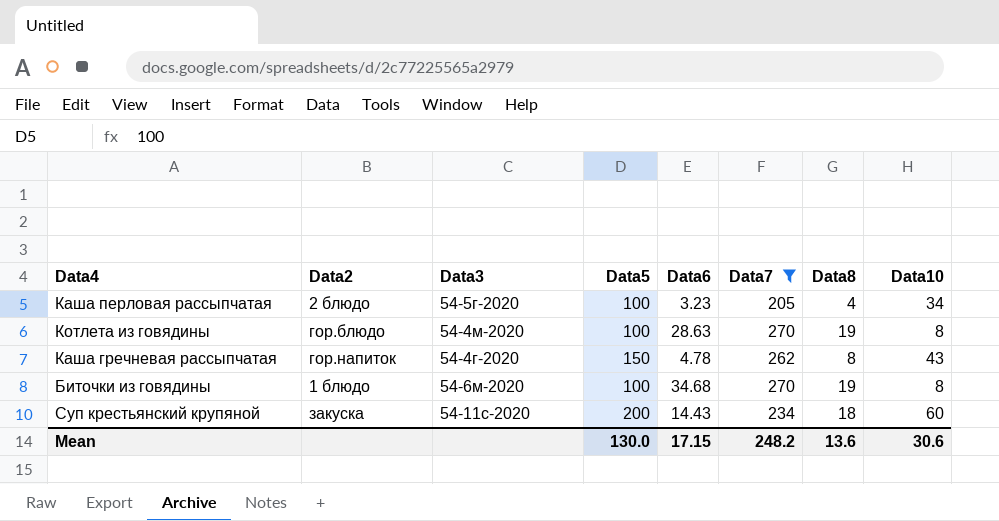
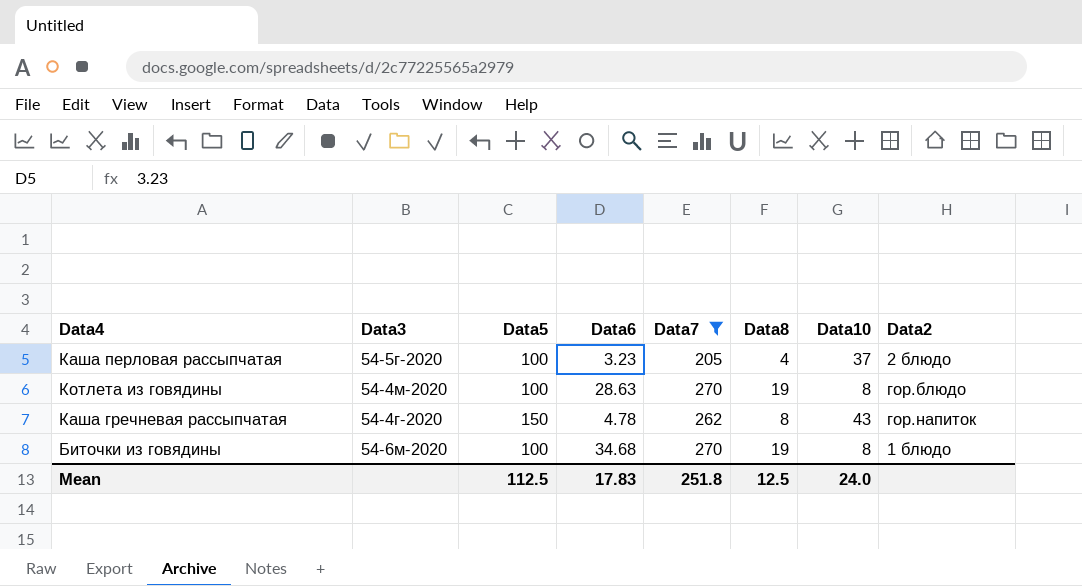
column Data2 | position: 2 -> 8
row Суп крестьянский крупяной: закуска | 54-11с-2020 | 200 | 14.43 | 234 | 18 | 60 -> none
Каша перловая рассыпчатая | Data10: 34 -> 37
Mean | Data5: 130.0 -> 112.5
Mean | Data6: 17.15 -> 17.83
Mean | Data7: 248.2 -> 251.8
Mean | Data8: 13.6 -> 12.5
Mean | Data10: 30.6 -> 24.0

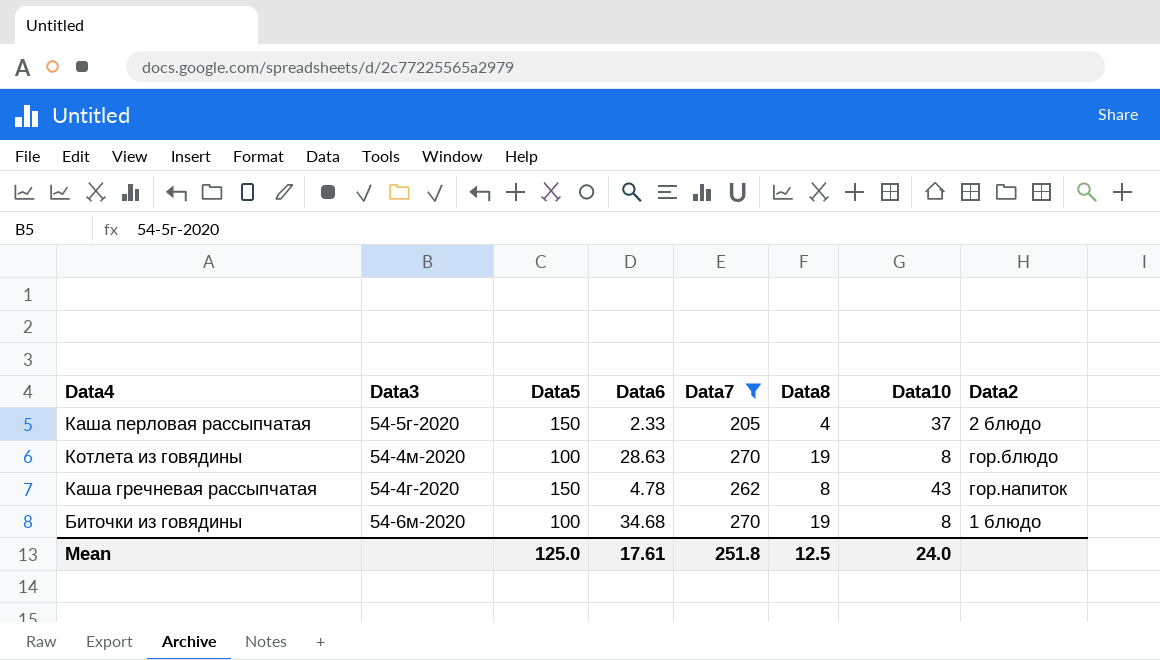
Каша перловая рассыпчатая | Data5: 100 -> 150
Каша перловая рассыпчатая | Data6: 3.23 -> 2.33
Mean | Data5: 112.5 -> 125.0
Mean | Data6: 17.83 -> 17.61

